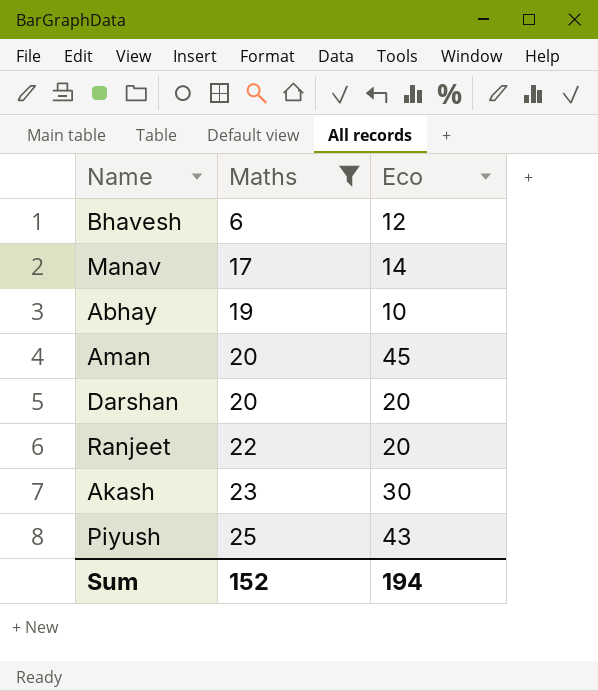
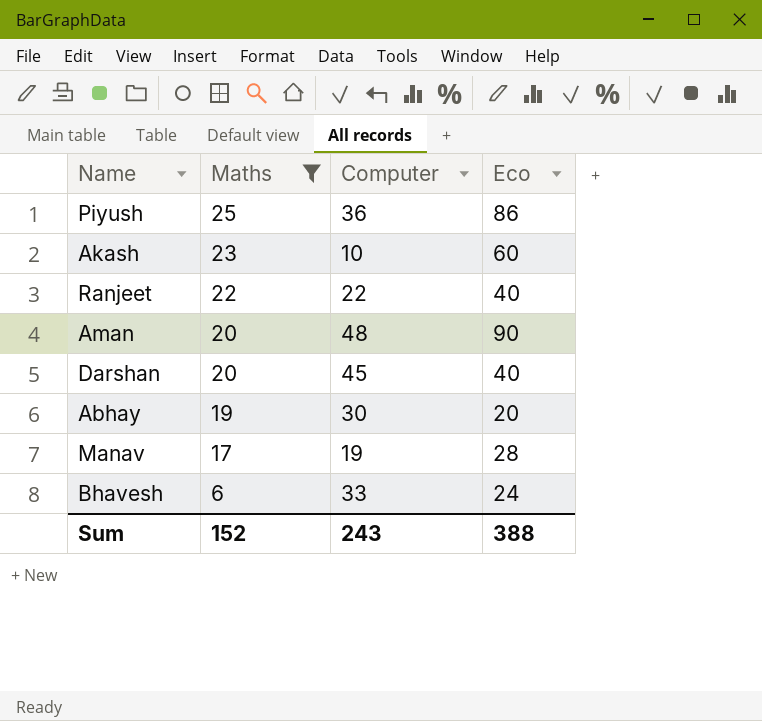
row order: Maths ascending -> Maths descending
column Computer | position: none -> 3
Piyush | Eco: 43 -> 86
Akash | Eco: 30 -> 60
Ranjeet | Eco: 20 -> 40
Aman | Eco: 45 -> 90
Darshan | Eco: 20 -> 40
Abhay | Eco: 10 -> 20
Manav | Eco: 14 -> 28
Bhavesh | Eco: 12 -> 24
Sum | Eco: 194 -> 388

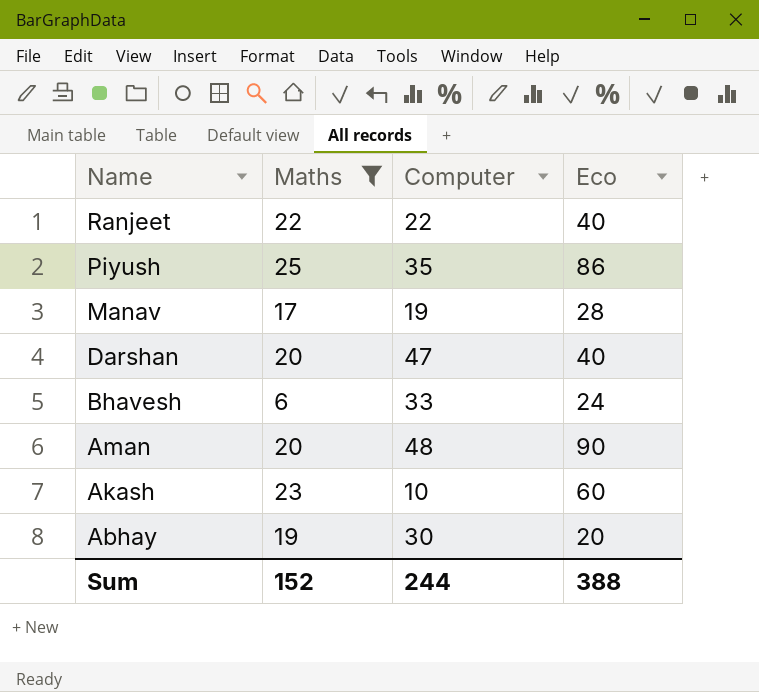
row order: Maths descending -> Name descending
Piyush | Computer: 36 -> 35
Darshan | Computer: 45 -> 47
Sum | Computer: 243 -> 244

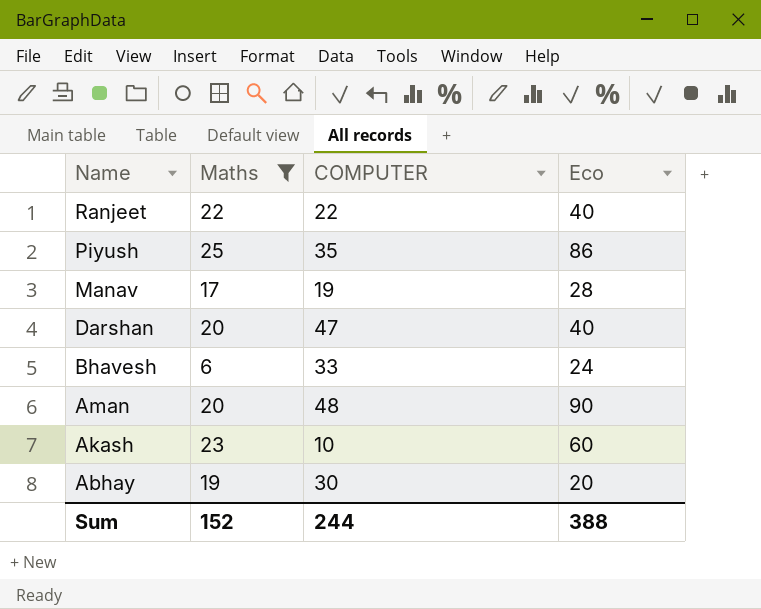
column name: Computer -> COMPUTER

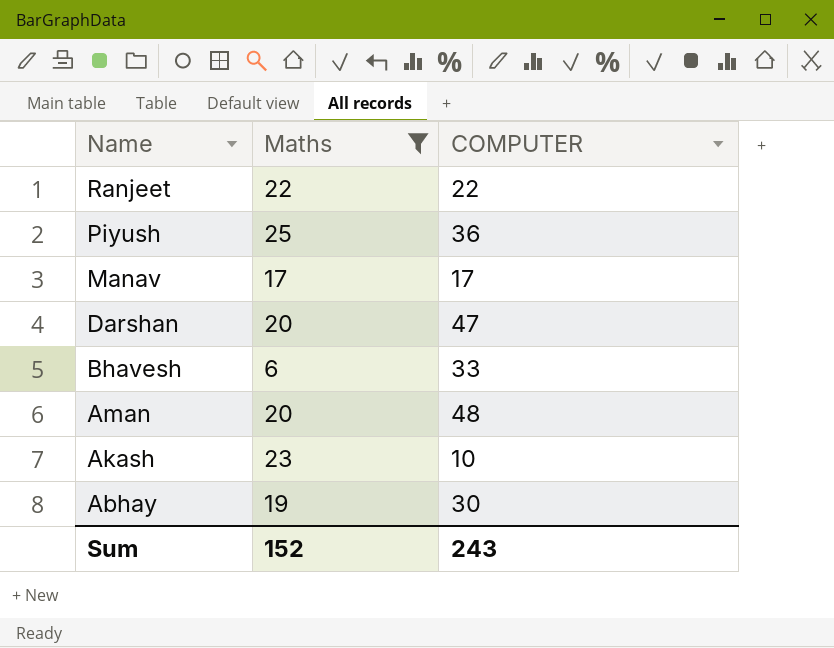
column Eco | position: 4 -> none
Piyush | COMPUTER: 35 -> 36
Manav | COMPUTER: 19 -> 17
Sum | COMPUTER: 244 -> 243

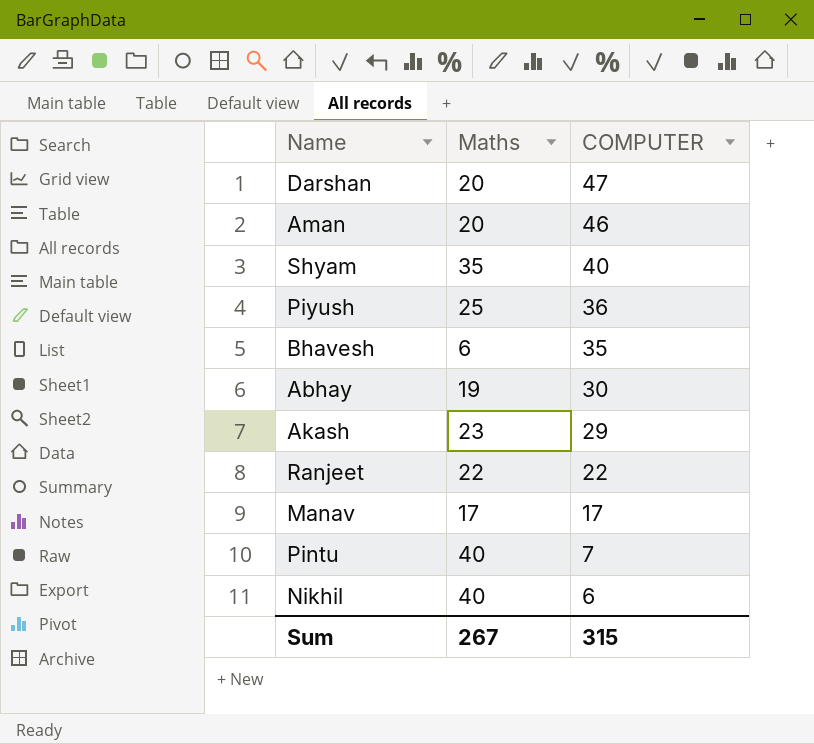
filter: Maths <= 25 -> none
row order: Name descending -> COMPUTER descending
Aman | COMPUTER: 48 -> 46
Bhavesh | COMPUTER: 33 -> 35
Akash | COMPUTER: 10 -> 29
Sum | Maths: 152 -> 267
Sum | COMPUTER: 243 -> 315

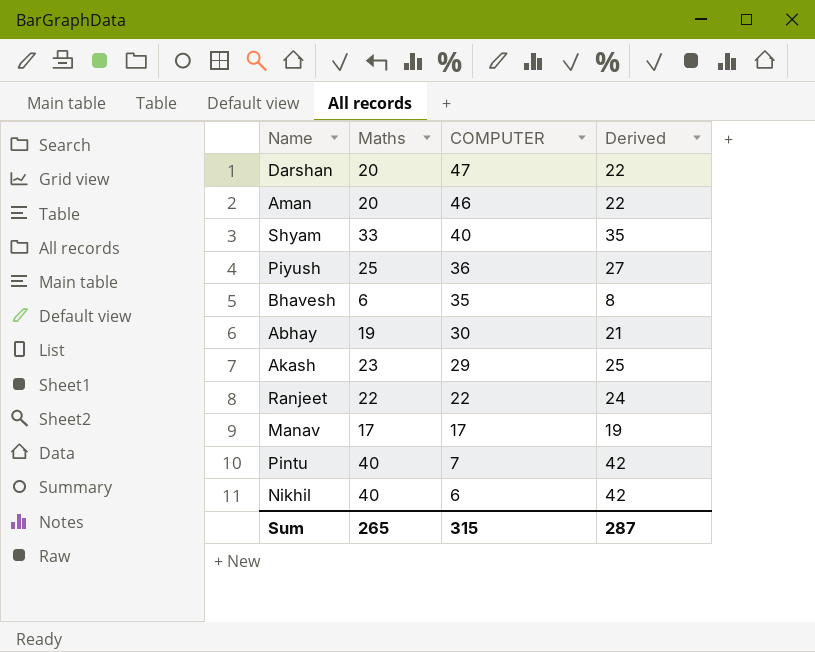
column Derived | formula: none -> [Maths] + 2
Shyam | Maths: 35 -> 33
Sum | Maths: 267 -> 265

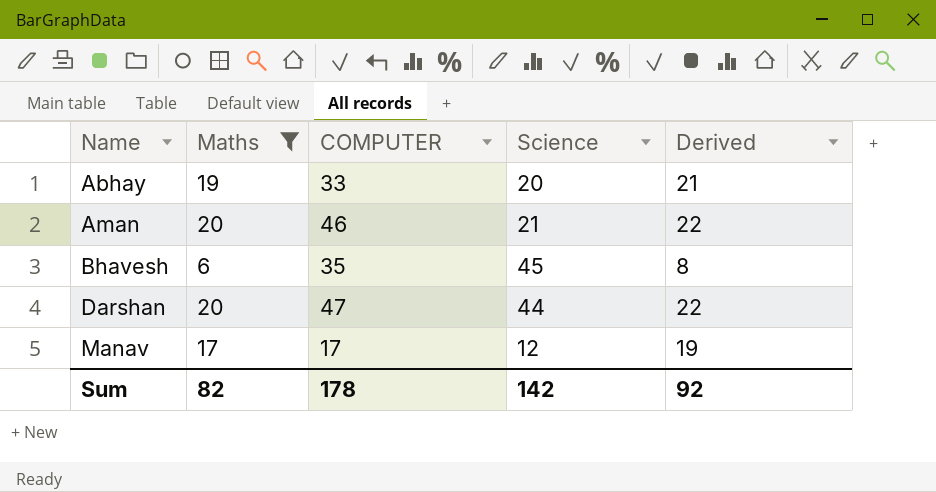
filter: none -> Maths <= 20
row order: COMPUTER descending -> Name ascending
column Science | position: none -> 4
Abhay | COMPUTER: 30 -> 33
Sum | Maths: 265 -> 82
Sum | COMPUTER: 315 -> 178
Sum | Derived: 287 -> 92

